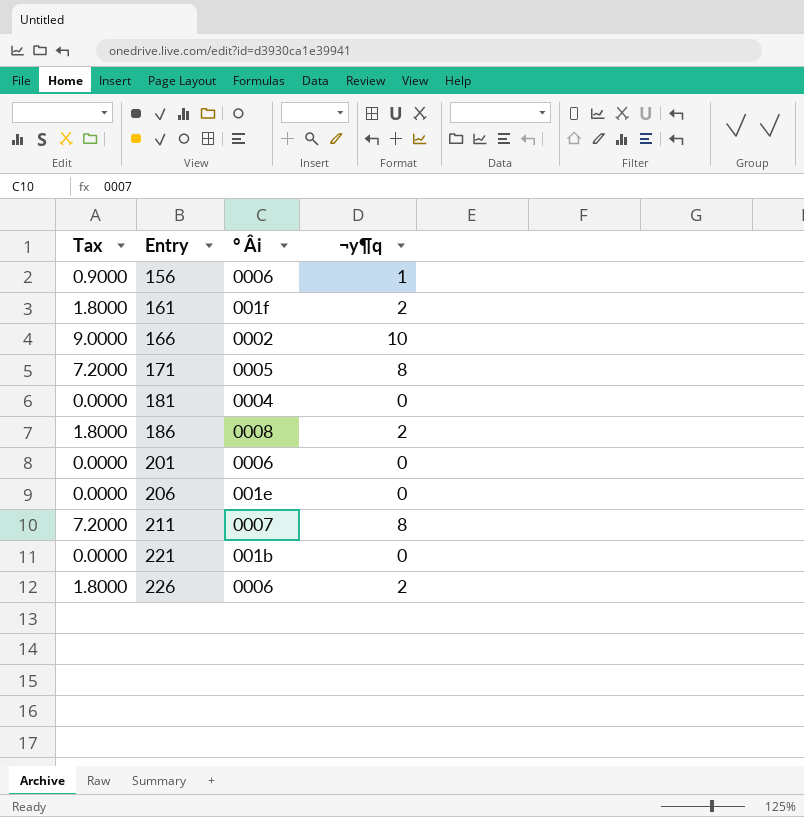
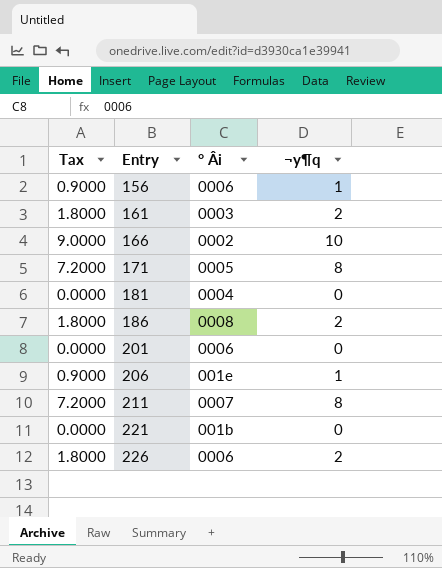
161 | ° Âi: 001f -> 0003
206 | Tax: 0.0000 -> 0.9000
206 | ¬y¶q: 0 -> 1

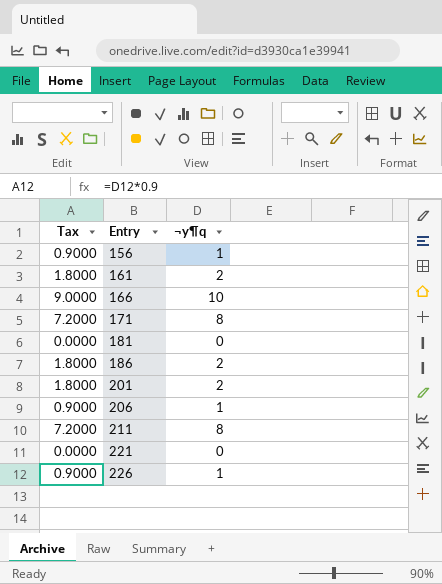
column ° Âi | position: 3 -> none
201 | Tax: 0.0000 -> 1.8000
201 | ¬y¶q: 0 -> 2
226 | Tax: 1.8000 -> 0.9000
226 | ¬y¶q: 2 -> 1

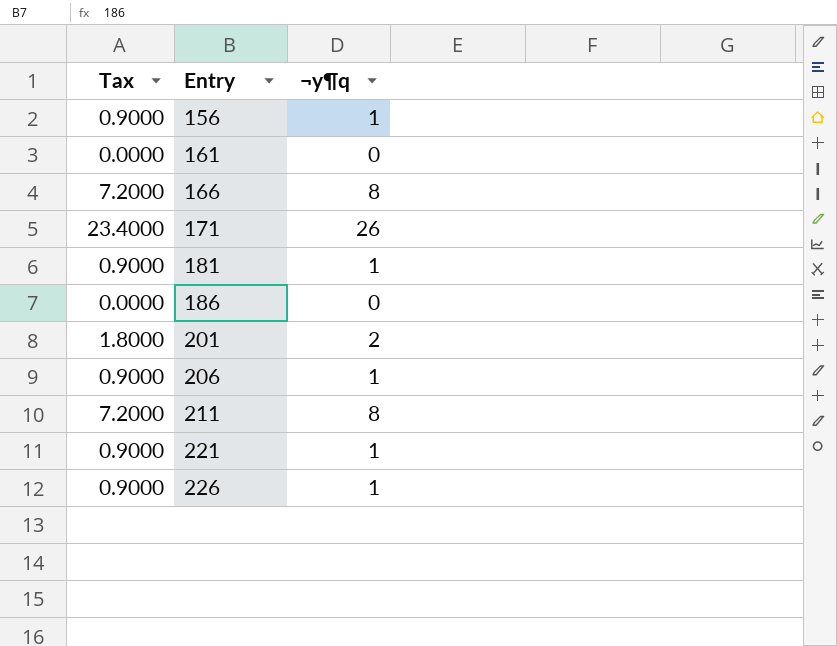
161 | Tax: 1.8000 -> 0.0000
161 | ¬y¶q: 2 -> 0
166 | Tax: 9.0000 -> 7.2000
166 | ¬y¶q: 10 -> 8
171 | Tax: 7.2000 -> 23.4000
171 | ¬y¶q: 8 -> 26
181 | Tax: 0.0000 -> 0.9000
181 | ¬y¶q: 0 -> 1
186 | Tax: 1.8000 -> 0.0000
186 | ¬y¶q: 2 -> 0
221 | Tax: 0.0000 -> 0.9000
221 | ¬y¶q: 0 -> 1

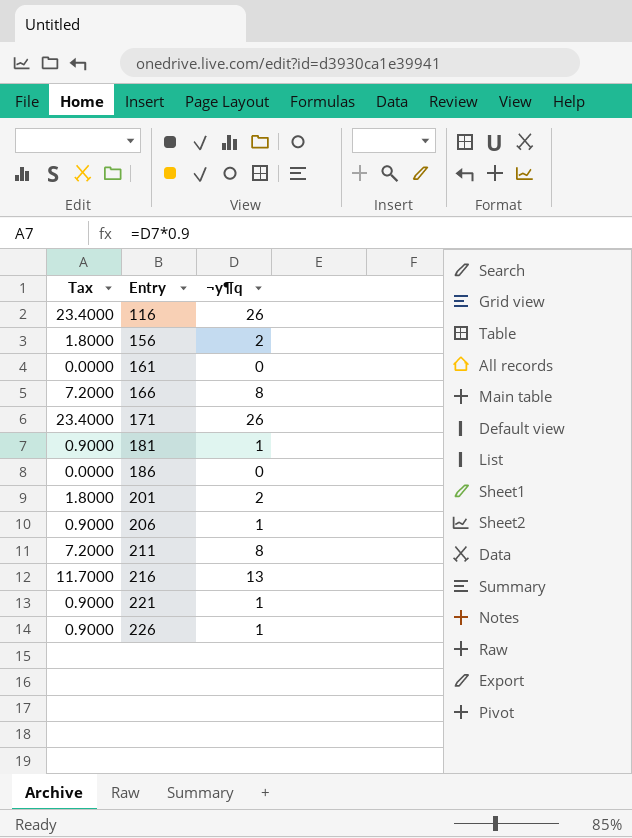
row 116: none -> 23.4000 | 26
156 | Tax: 0.9000 -> 1.8000
156 | ¬y¶q: 1 -> 2
row 216: none -> 11.7000 | 13

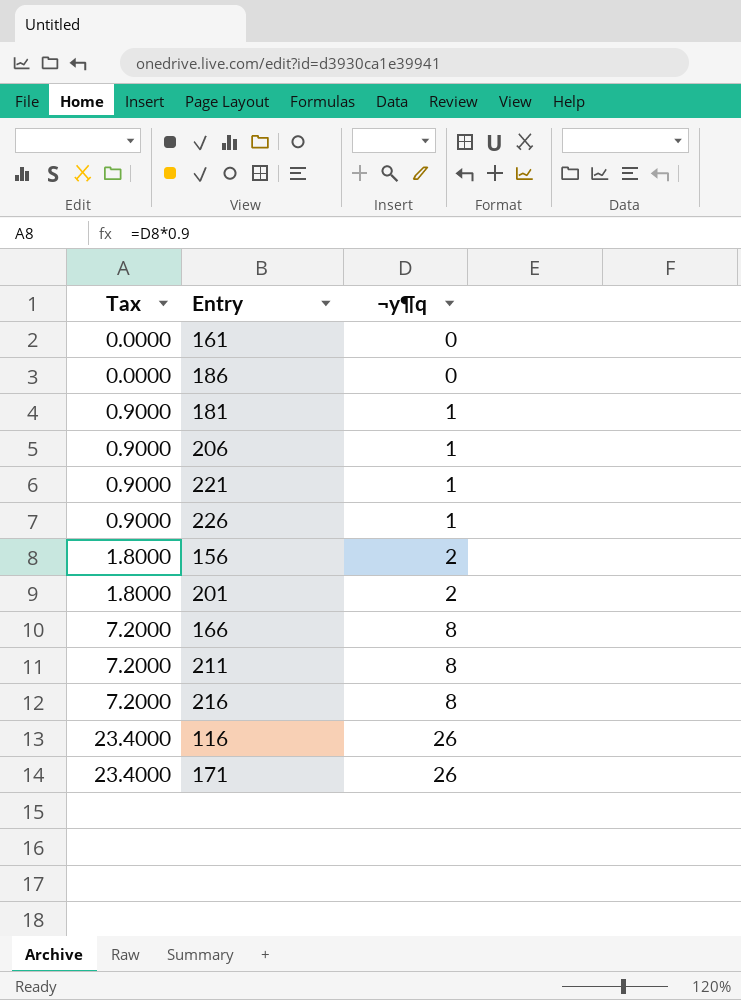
row order: Entry ascending -> Tax ascending
216 | Tax: 11.7000 -> 7.2000
216 | ¬y¶q: 13 -> 8

